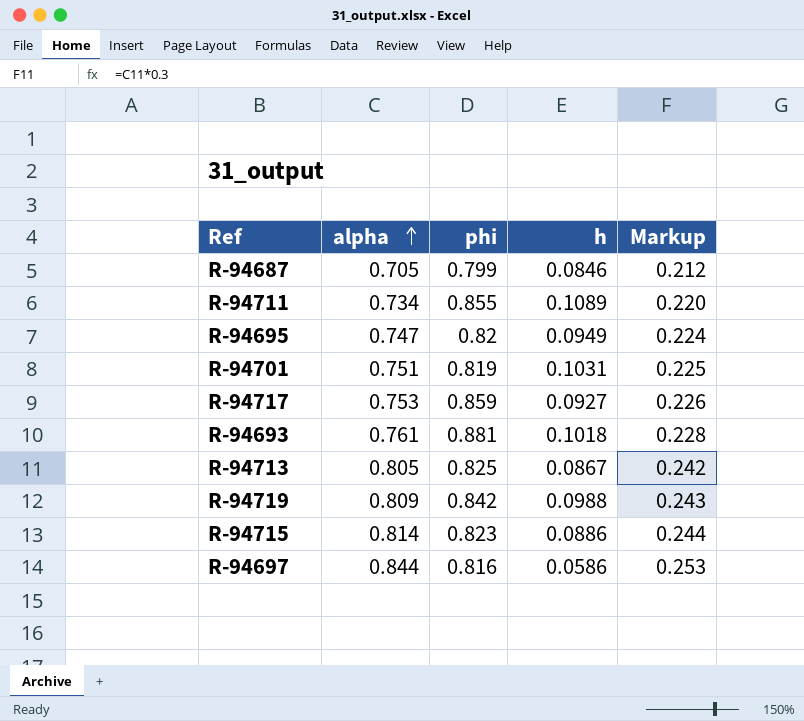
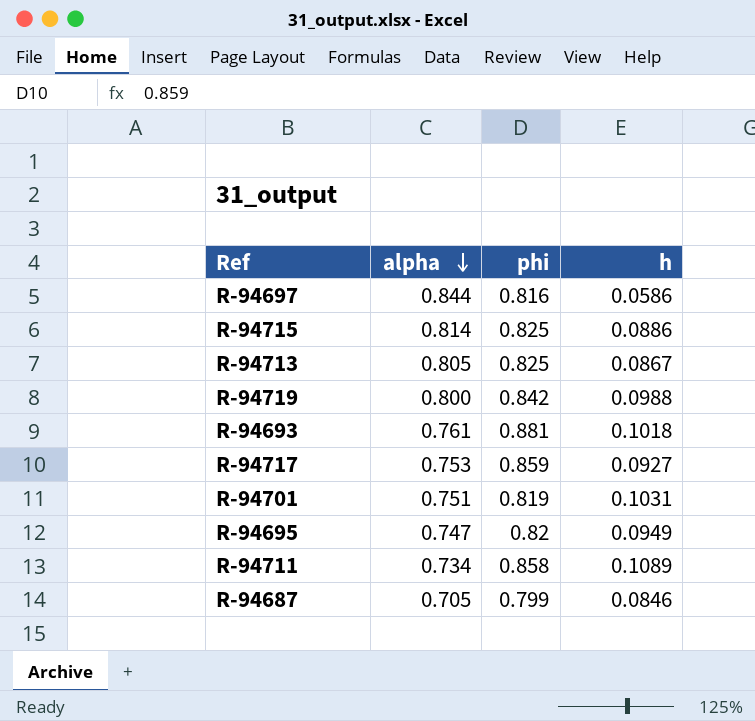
row order: alpha ascending -> alpha descending
column Markup | formula: [alpha] * 0.3 -> none
R-94715 | phi: 0.823 -> 0.825
R-94719 | alpha: 0.809 -> 0.800
R-94711 | phi: 0.855 -> 0.858

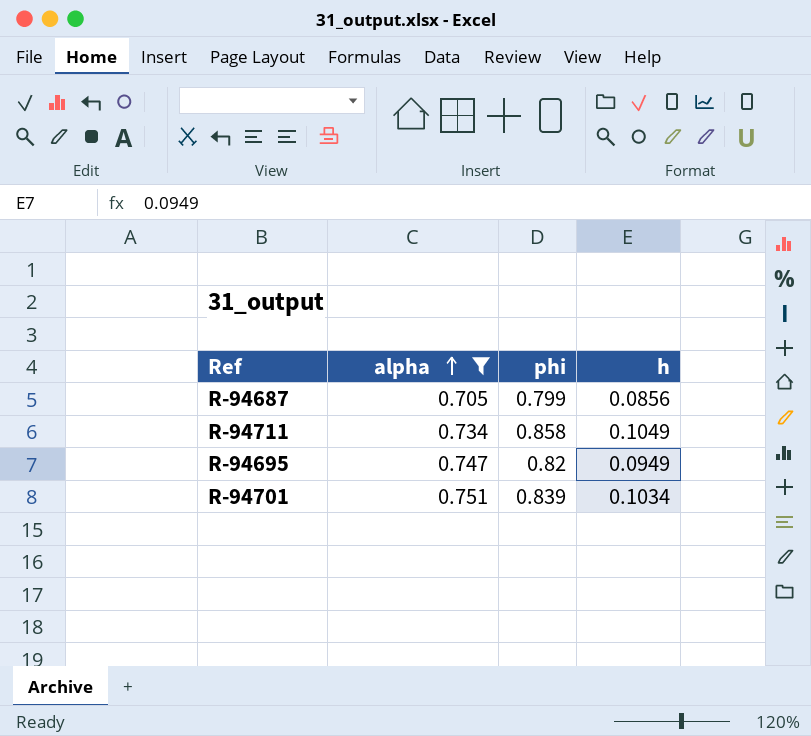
filter: none -> alpha <= 0.751
row order: alpha descending -> alpha ascending
R-94687 | h: 0.0846 -> 0.0856
R-94711 | h: 0.1089 -> 0.1049
R-94701 | phi: 0.819 -> 0.839
R-94701 | h: 0.1031 -> 0.1034

